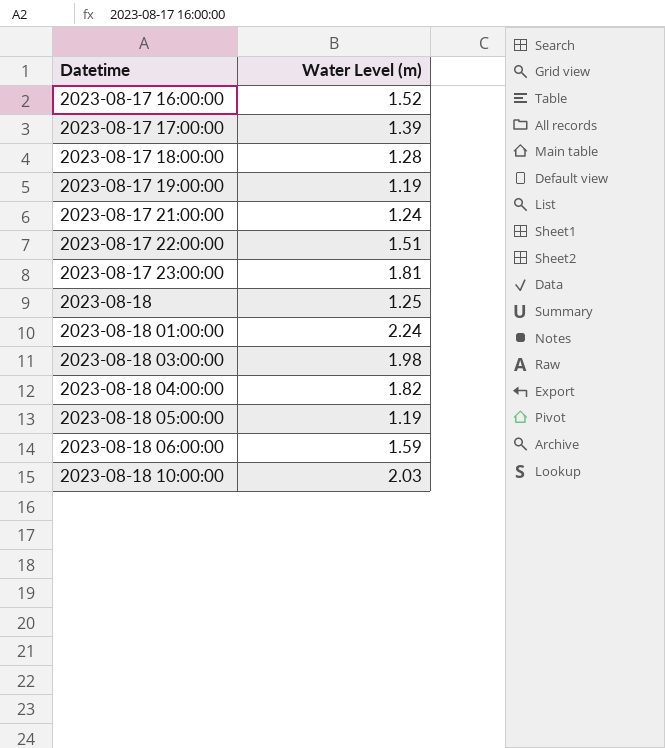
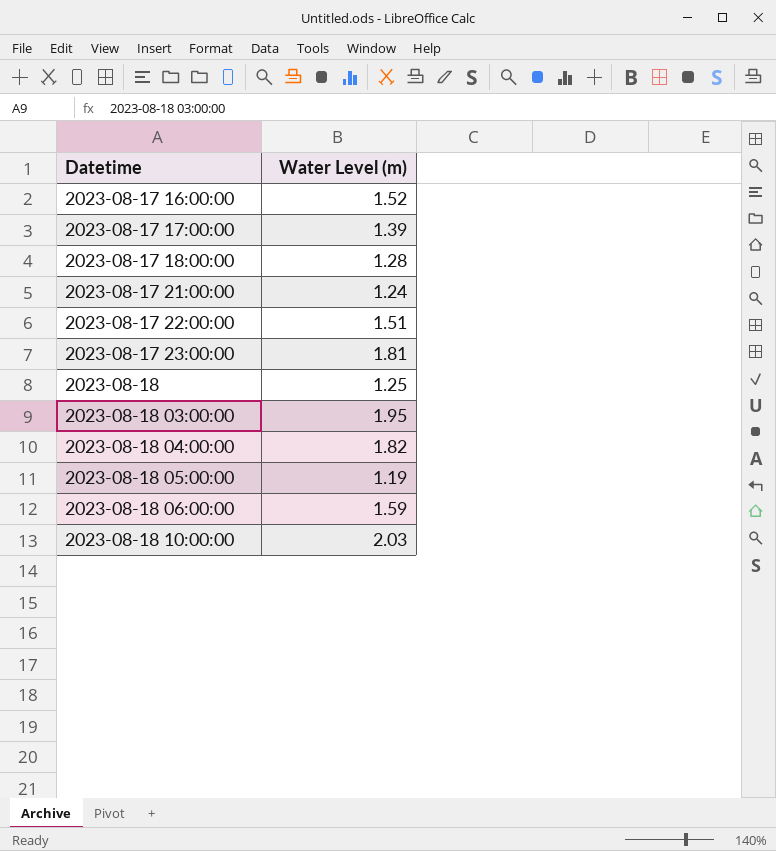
row 2023-08-17 19:00:00: 1.19 -> none
row 2023-08-18 01:00:00: 2.24 -> none
2023-08-18 03:00:00 | Water Level (m): 1.98 -> 1.95

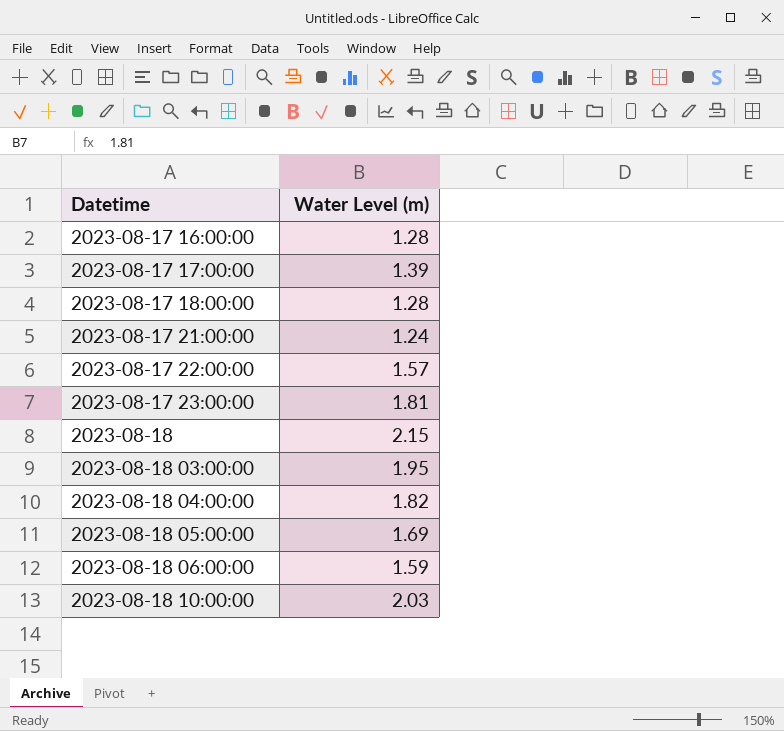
2023-08-17 16:00:00 | Water Level (m): 1.52 -> 1.28
2023-08-17 22:00:00 | Water Level (m): 1.51 -> 1.57
2023-08-18 | Water Level (m): 1.25 -> 2.15
2023-08-18 05:00:00 | Water Level (m): 1.19 -> 1.69

